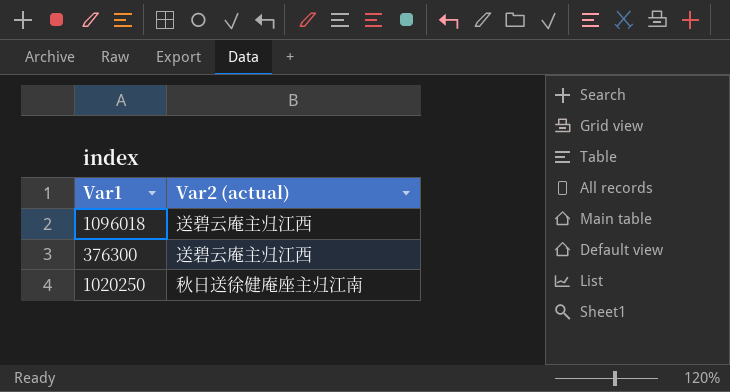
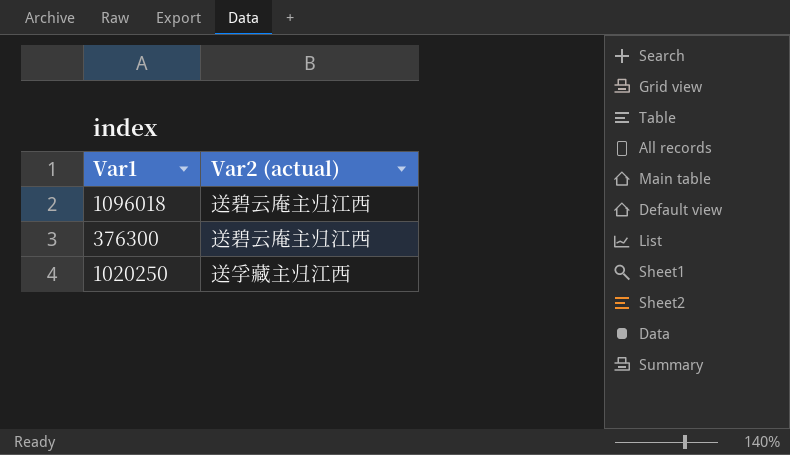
1020250 | Var2 (actual): 秋日送徐健庵座主归江南 -> 送孚藏主归江西

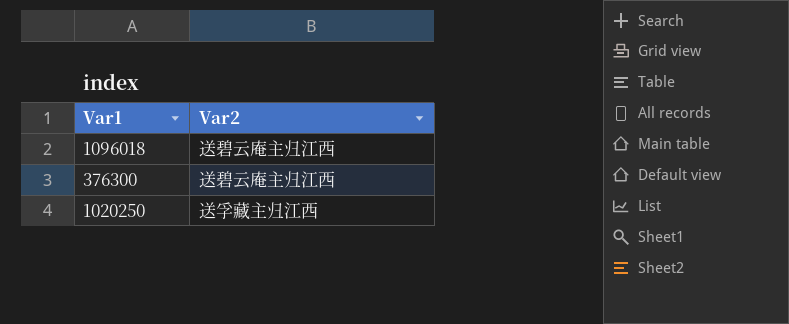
column name: Var2 (actual) -> Var2

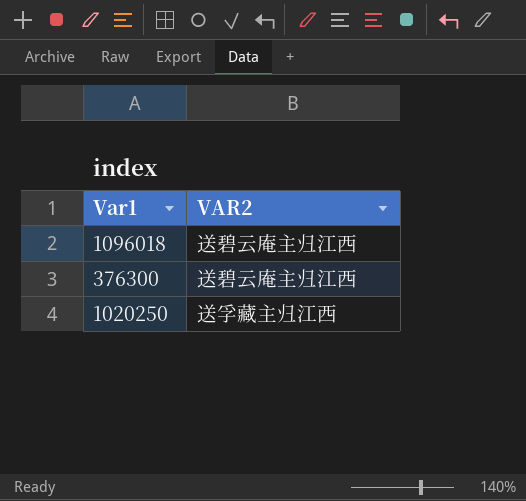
column name: Var2 -> VAR2

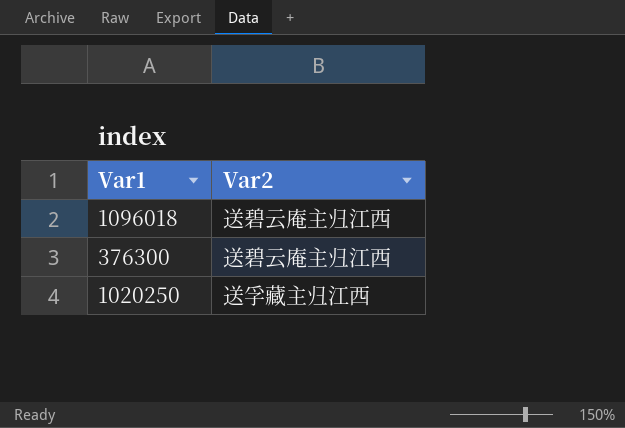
column name: VAR2 -> Var2

